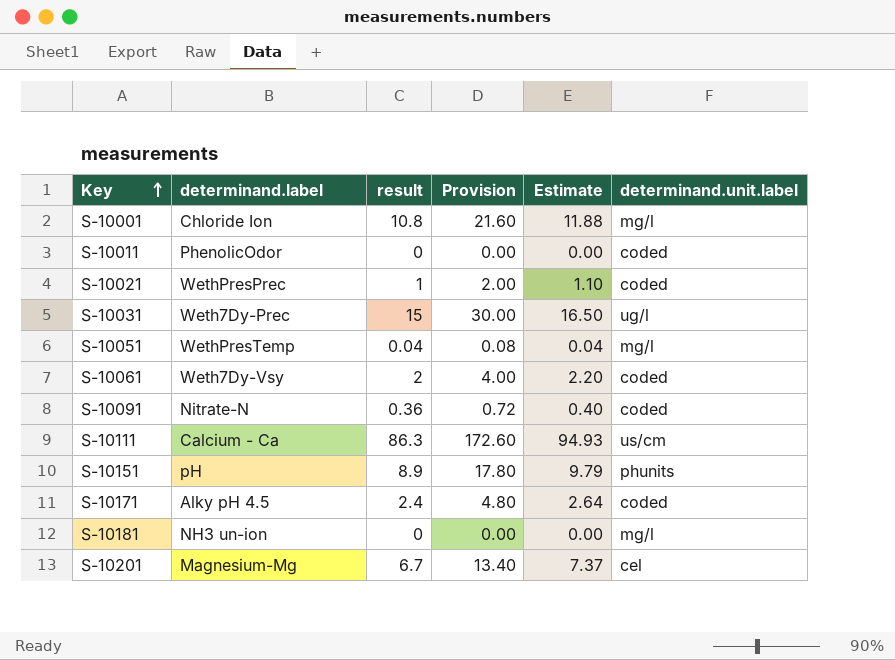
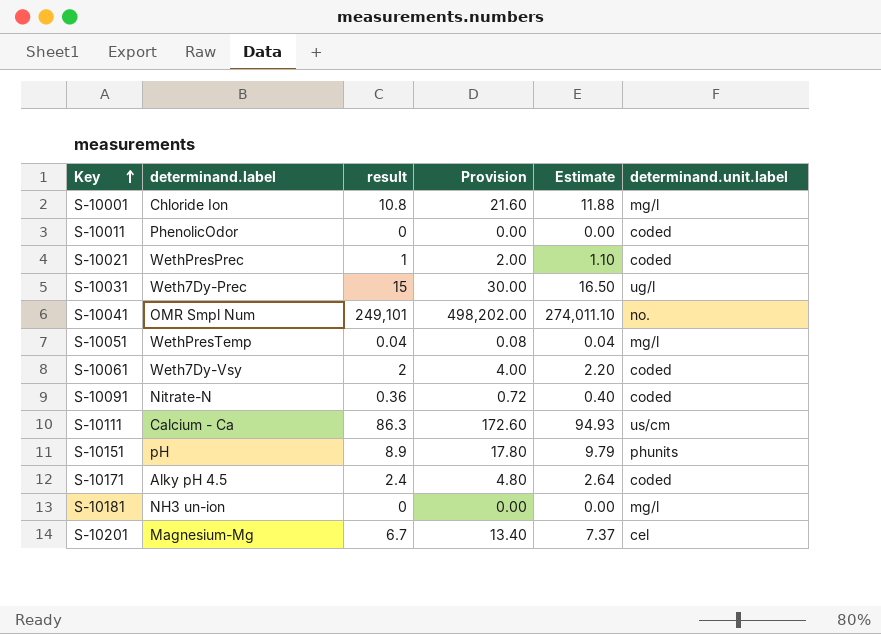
row S-10041: none -> OMR Smpl Num | 249,101 | 498,202.00 | 274,011.10 | no.

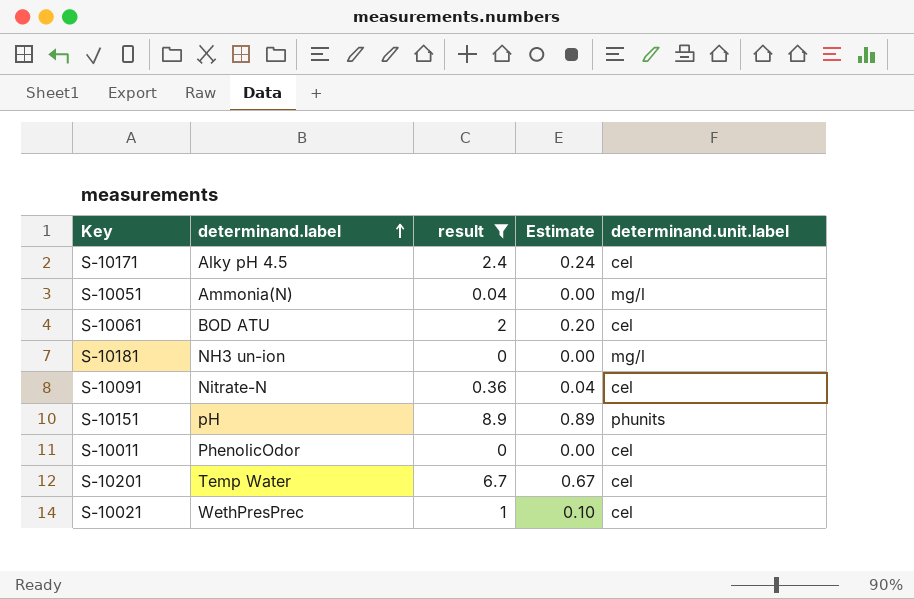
filter: none -> result <= 8.9
row order: Key ascending -> determinand.label ascending
column Provision | formula: [result] * 2 -> none
column Estimate | formula: [result] * 1.1 -> [result] * 0.1
S-10171 | determinand.unit.label: coded -> cel
S-10051 | determinand.label: WethPresTemp -> Ammonia(N)
S-10061 | determinand.label: Weth7Dy-Vsy -> BOD ATU
S-10061 | determinand.unit.label: coded -> cel
S-10091 | determinand.unit.label: coded -> cel
S-10011 | determinand.unit.label: coded -> cel
S-10201 | determinand.label: Magnesium-Mg -> Temp Water
S-10021 | determinand.unit.label: coded -> cel

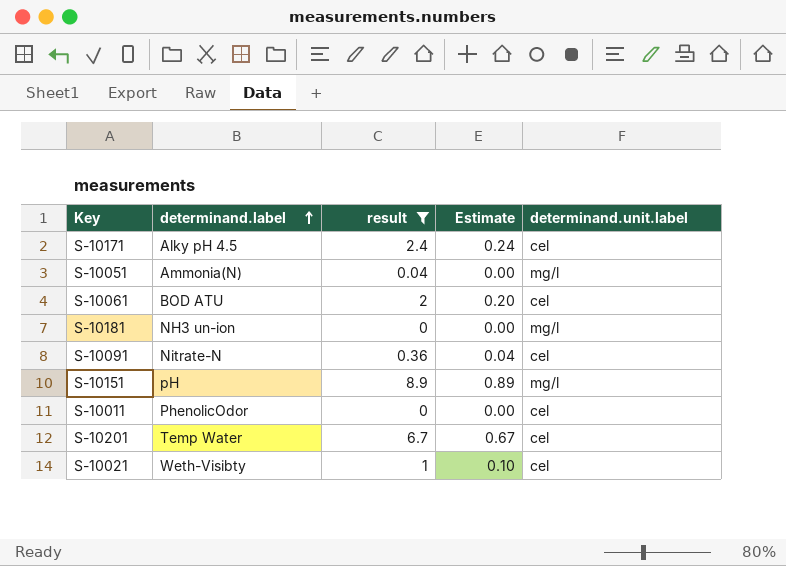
S-10151 | determinand.unit.label: phunits -> mg/l
S-10021 | determinand.label: WethPresPrec -> Weth-Visibty

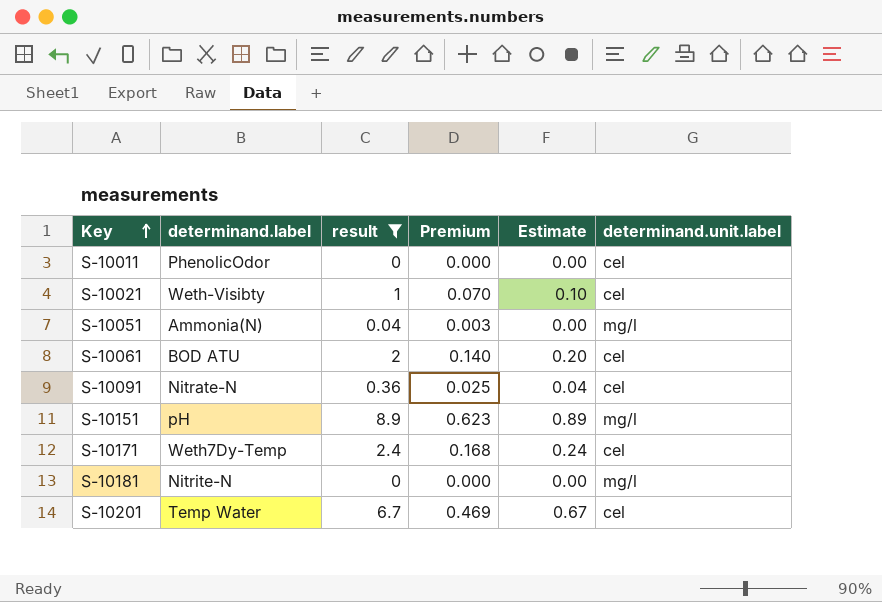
row order: determinand.label ascending -> Key ascending
column Premium | formula: none -> [result] * 0.07
S-10171 | determinand.label: Alky pH 4.5 -> Weth7Dy-Temp
S-10181 | determinand.label: NH3 un-ion -> Nitrite-N

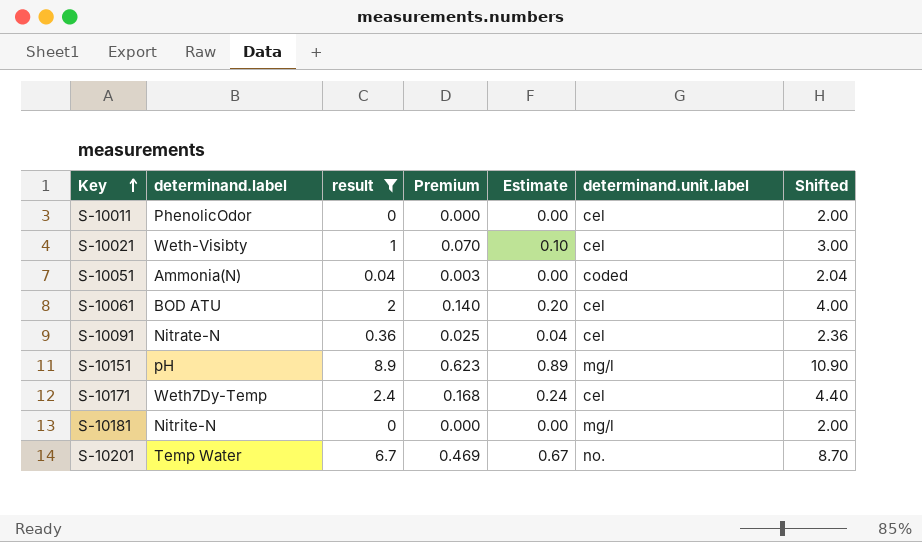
column Shifted | formula: none -> [result] + 2
S-10051 | determinand.unit.label: mg/l -> coded
S-10201 | determinand.unit.label: cel -> no.

